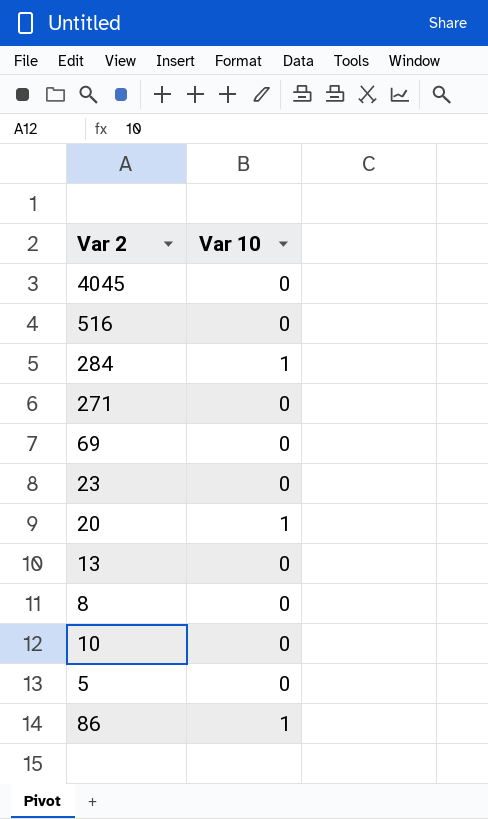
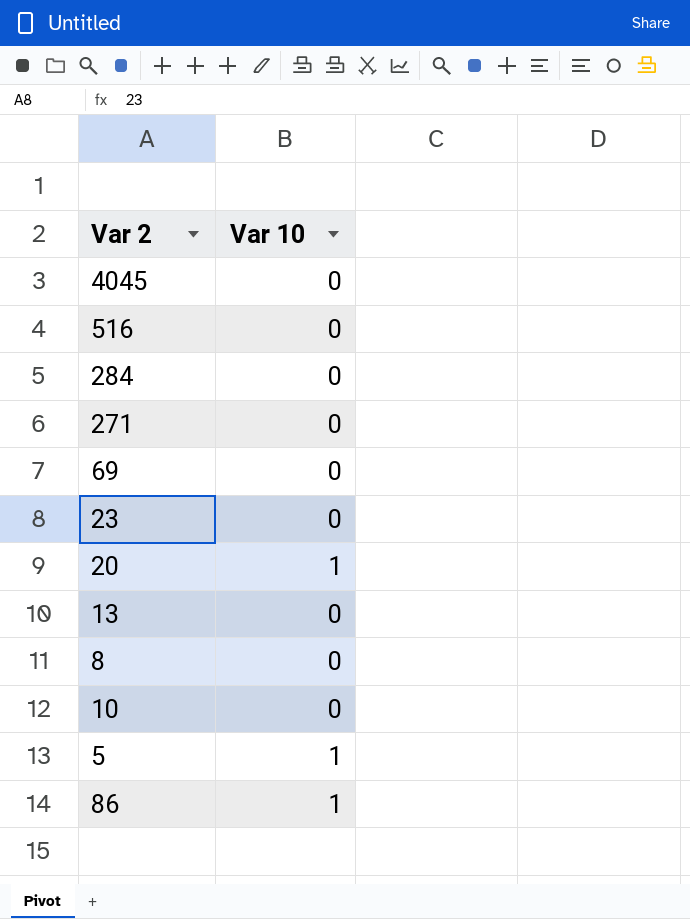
284 | Var 10: 1 -> 0
5 | Var 10: 0 -> 1

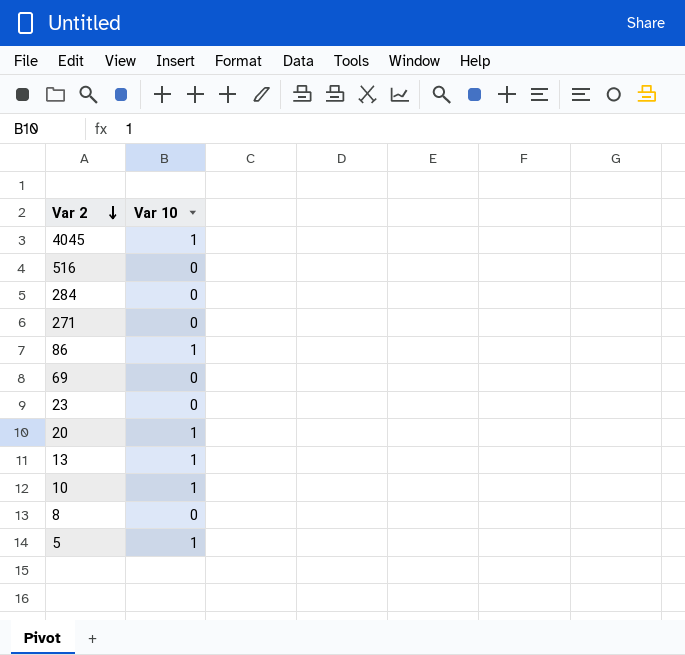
row order: none -> Var 2 descending
4045 | Var 10: 0 -> 1
13 | Var 10: 0 -> 1
10 | Var 10: 0 -> 1

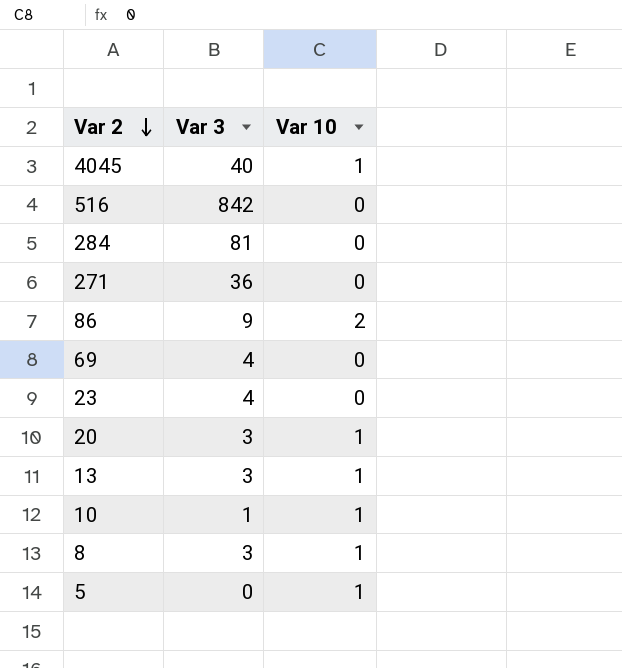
column Var 3 | position: none -> 2
86 | Var 10: 1 -> 2
8 | Var 10: 0 -> 1

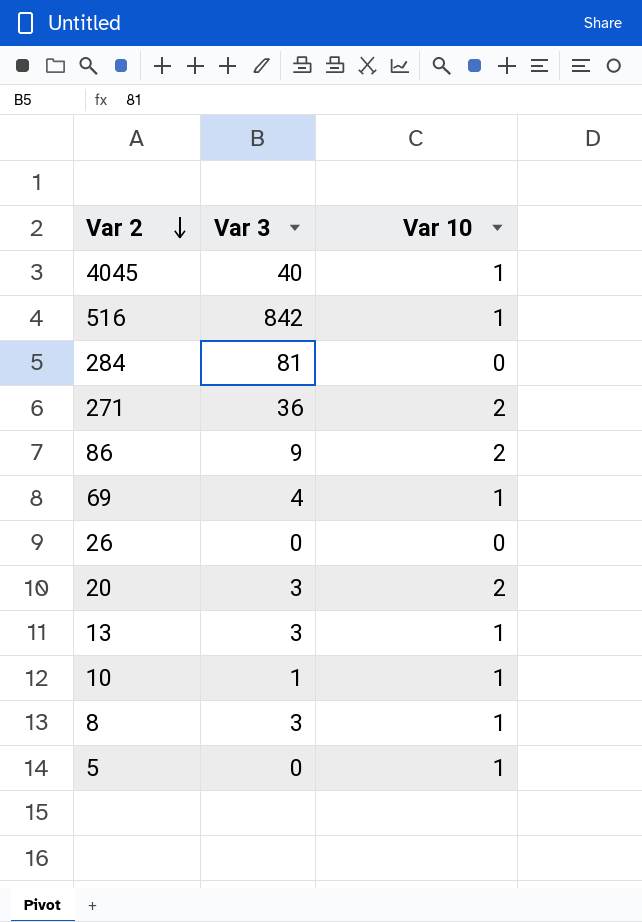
row 23: 4 | 0 -> none
516 | Var 10: 0 -> 1
271 | Var 10: 0 -> 2
69 | Var 10: 0 -> 1
row 26: none -> 0 | 0
20 | Var 10: 1 -> 2

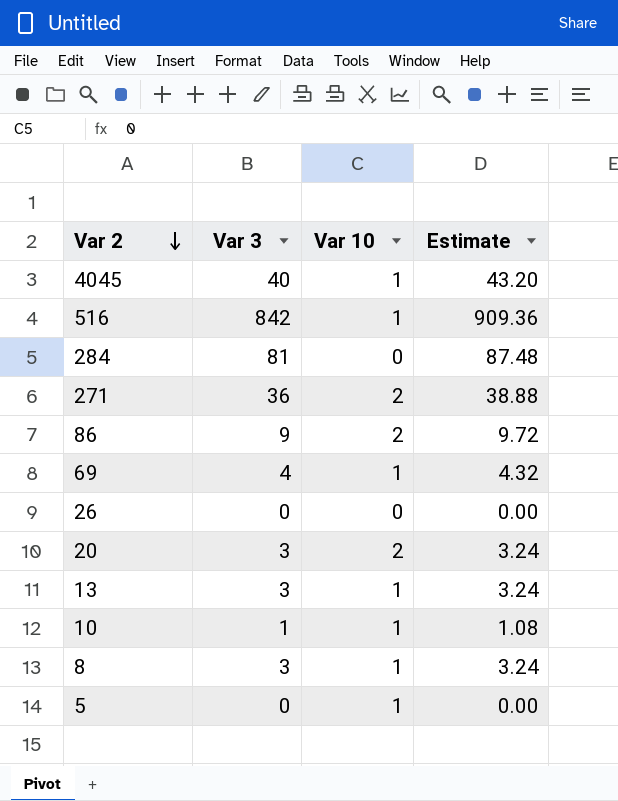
column Estimate | formula: none -> [Var 3] * 1.08

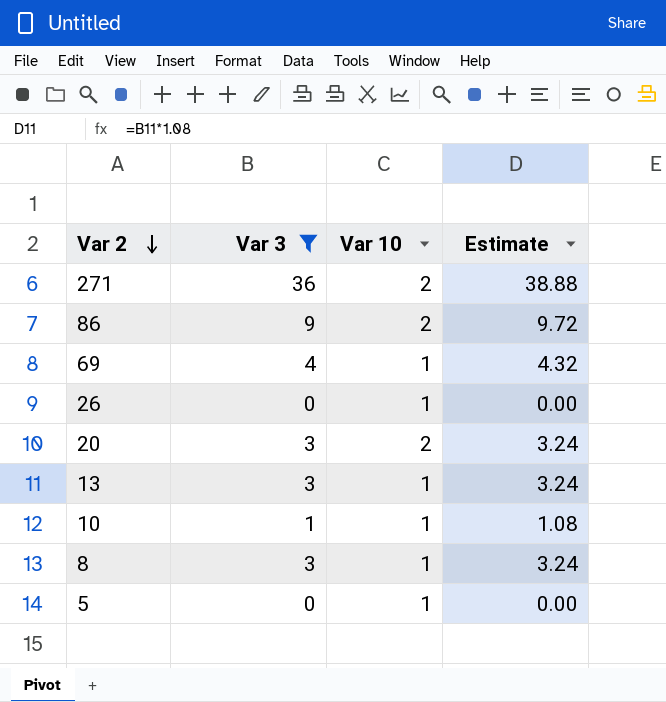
filter: none -> Var 3 <= 36
26 | Var 10: 0 -> 1

